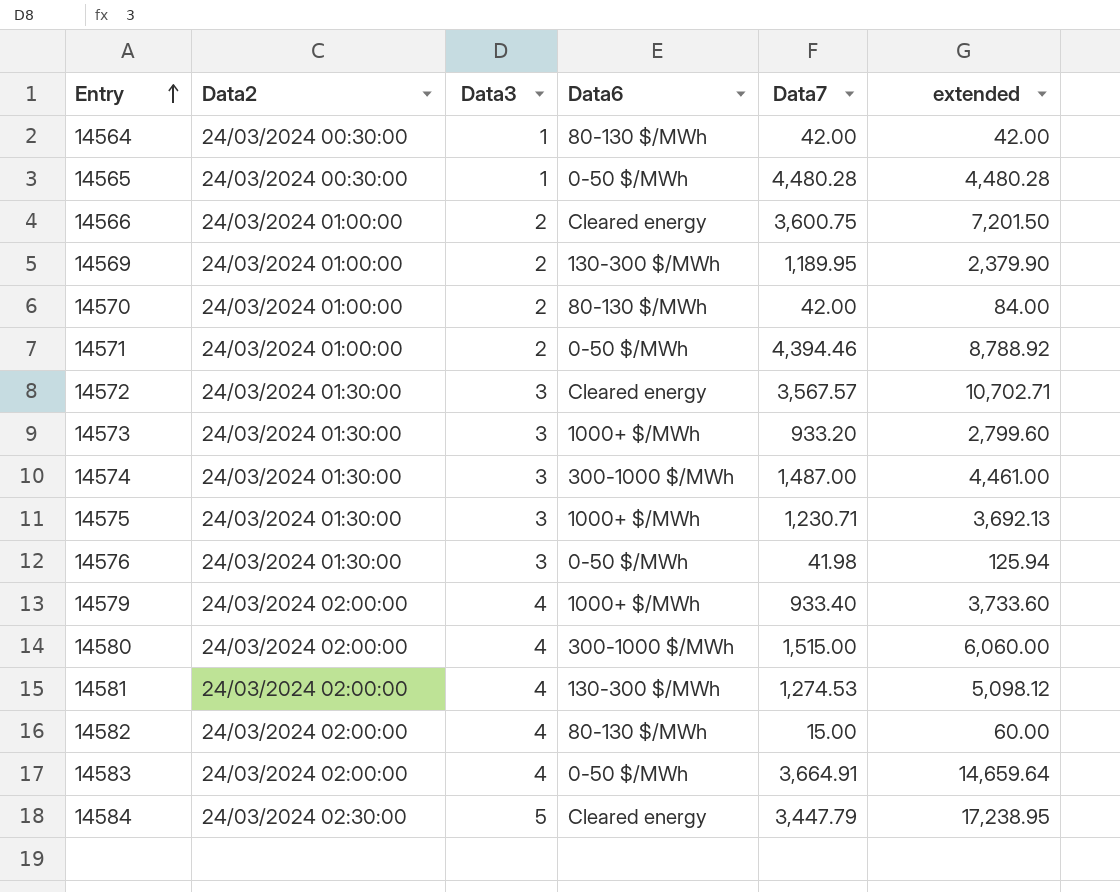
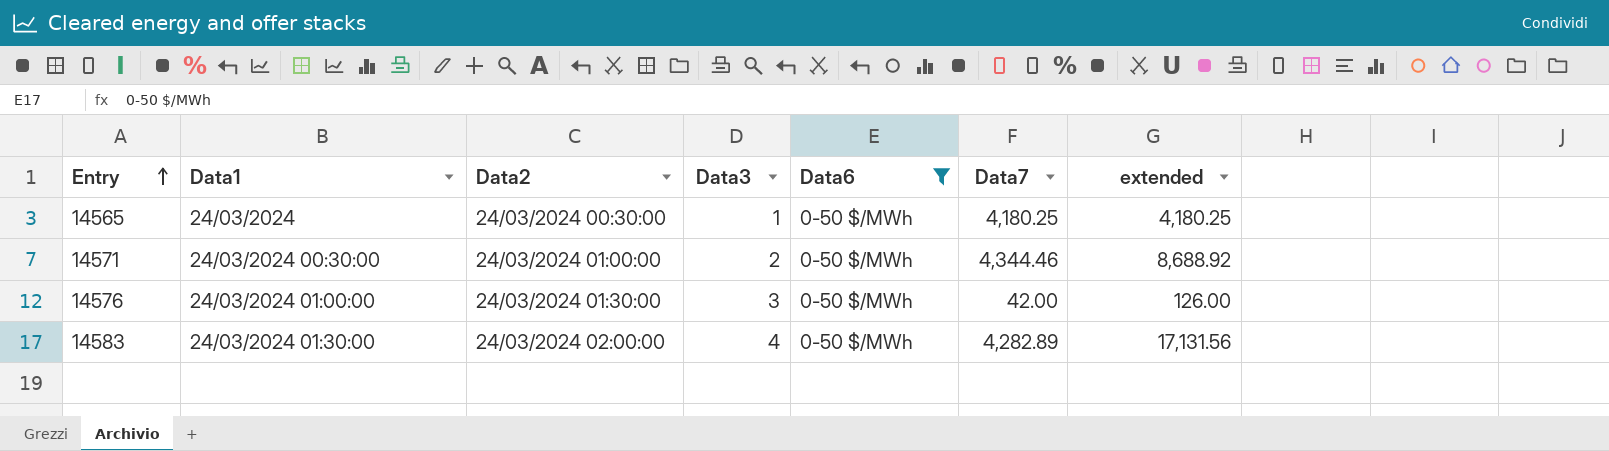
filter: none -> Data6 = 0-50 $/MWh
column Data1 | position: none -> 2
14565 | Data7: 4,480.28 -> 4,180.25
14565 | extended: 4,480.28 -> 4,180.25
14571 | Data7: 4,394.46 -> 4,344.46
14571 | extended: 8,788.92 -> 8,688.92
14576 | Data7: 41.98 -> 42.00
14576 | extended: 125.94 -> 126.00
14583 | Data7: 3,664.91 -> 4,282.89
14583 | extended: 14,659.64 -> 17,131.56

